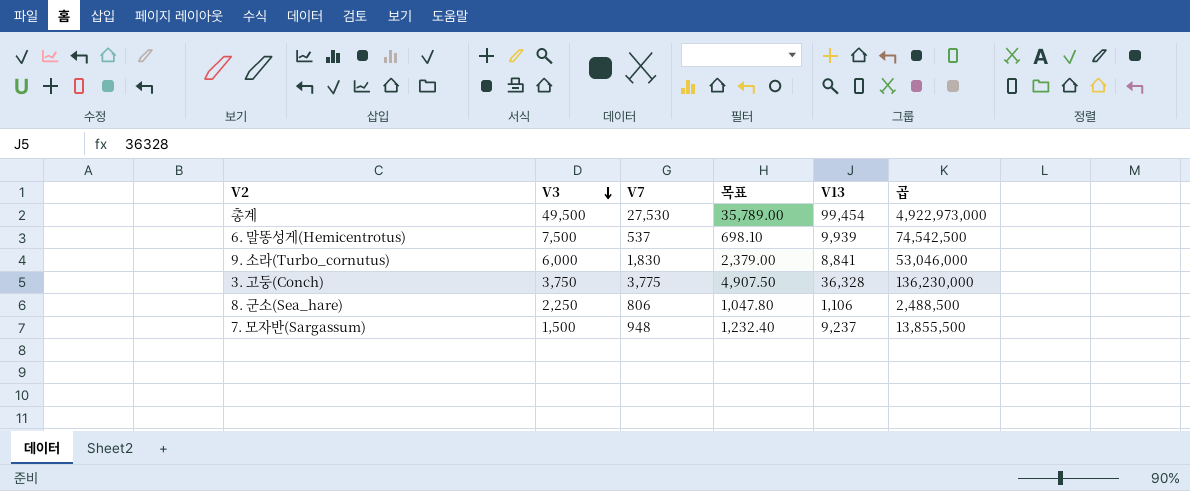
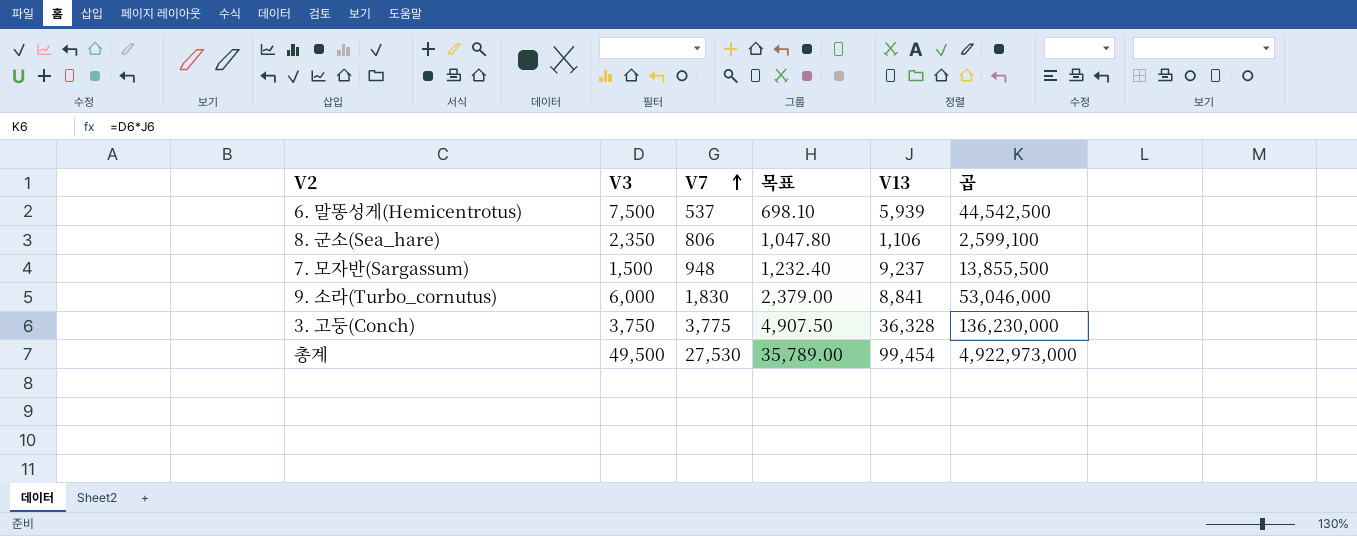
row order: V3 descending -> V7 ascending
6. 말똥성게(Hemicentrotus) | V13: 9,939 -> 5,939
6. 말똥성게(Hemicentrotus) | 곱: 74,542,500 -> 44,542,500
8. 군소(Sea_hare) | V3: 2,250 -> 2,350
8. 군소(Sea_hare) | 곱: 2,488,500 -> 2,599,100

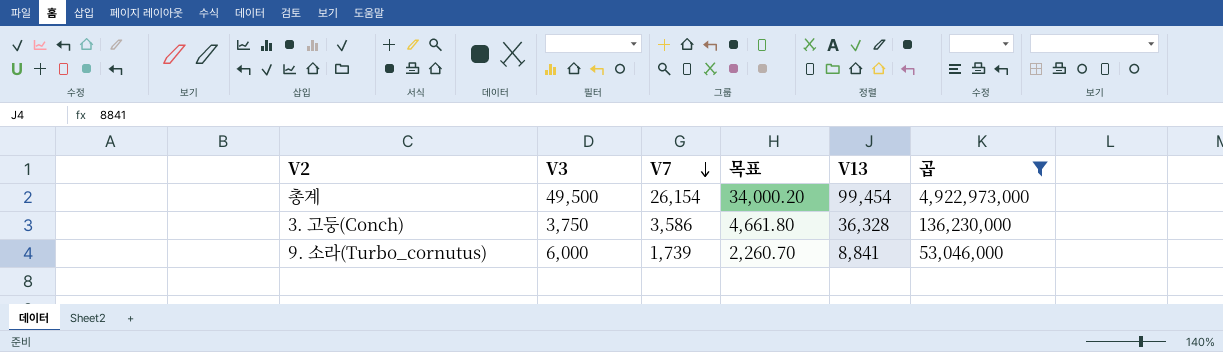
filter: none -> 곱 >= 53,046,000
row order: V7 ascending -> V7 descending
총계 | V7: 27,530 -> 26,154
총계 | 목표: 35,789.00 -> 34,000.20
3. 고둥(Conch) | V7: 3,775 -> 3,586
3. 고둥(Conch) | 목표: 4,907.50 -> 4,661.80
9. 소라(Turbo_cornutus) | V7: 1,830 -> 1,739
9. 소라(Turbo_cornutus) | 목표: 2,379.00 -> 2,260.70

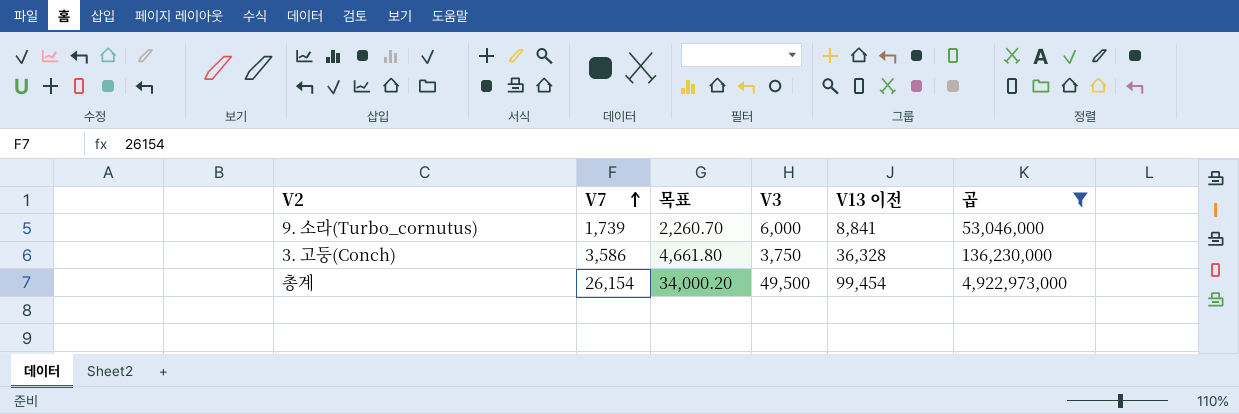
row order: V7 descending -> V7 ascending
column V3 | position: 2 -> 4
column name: V13 -> V13 이전

